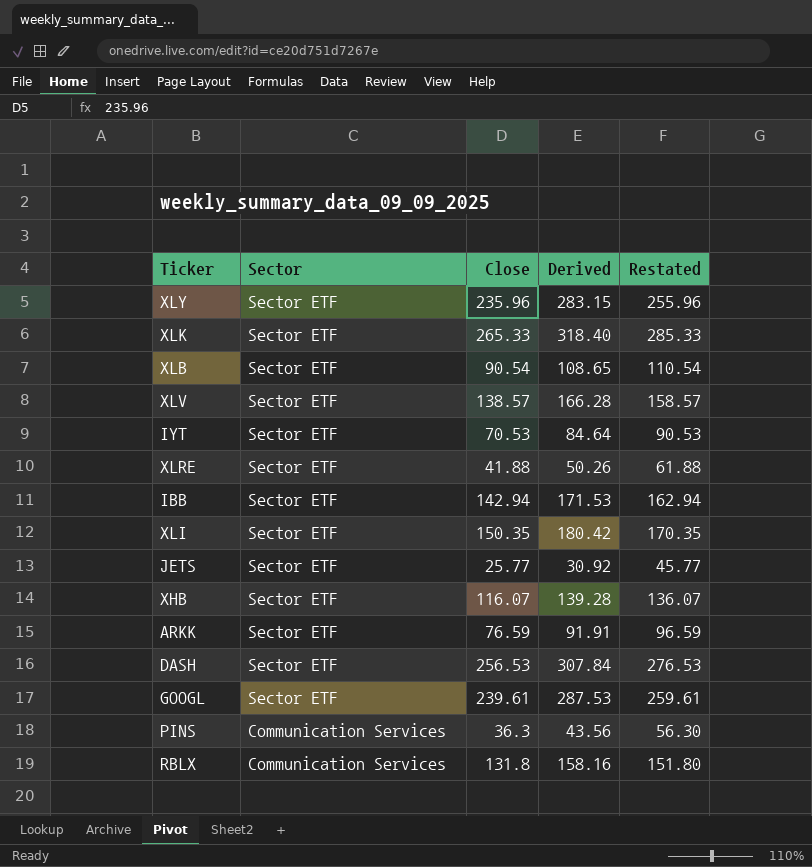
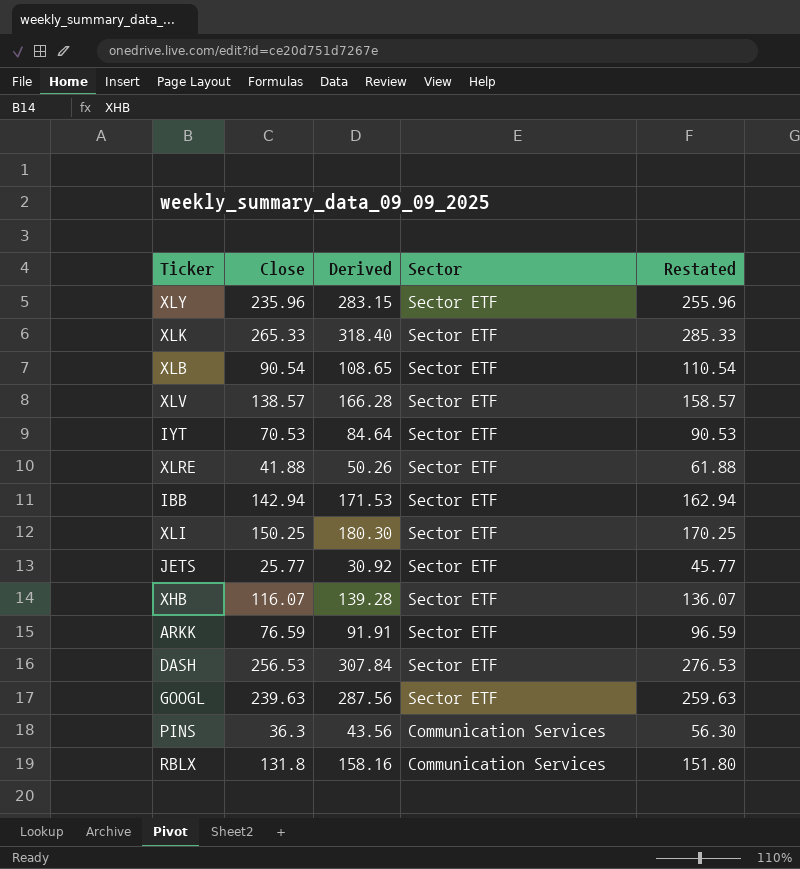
column Sector | position: 2 -> 4
XLI | Close: 150.35 -> 150.25
XLI | Derived: 180.42 -> 180.30
XLI | Restated: 170.35 -> 170.25
GOOGL | Close: 239.61 -> 239.63
GOOGL | Derived: 287.53 -> 287.56
GOOGL | Restated: 259.61 -> 259.63

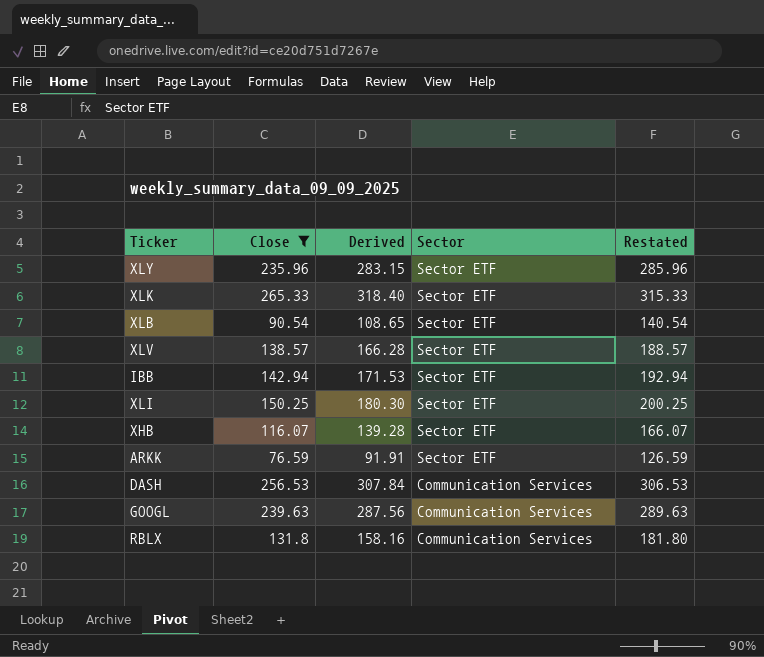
filter: none -> Close >= 76.59
column Restated | formula: [Close] + 20 -> [Close] + 50
DASH | Sector: Sector ETF -> Communication Services
GOOGL | Sector: Sector ETF -> Communication Services

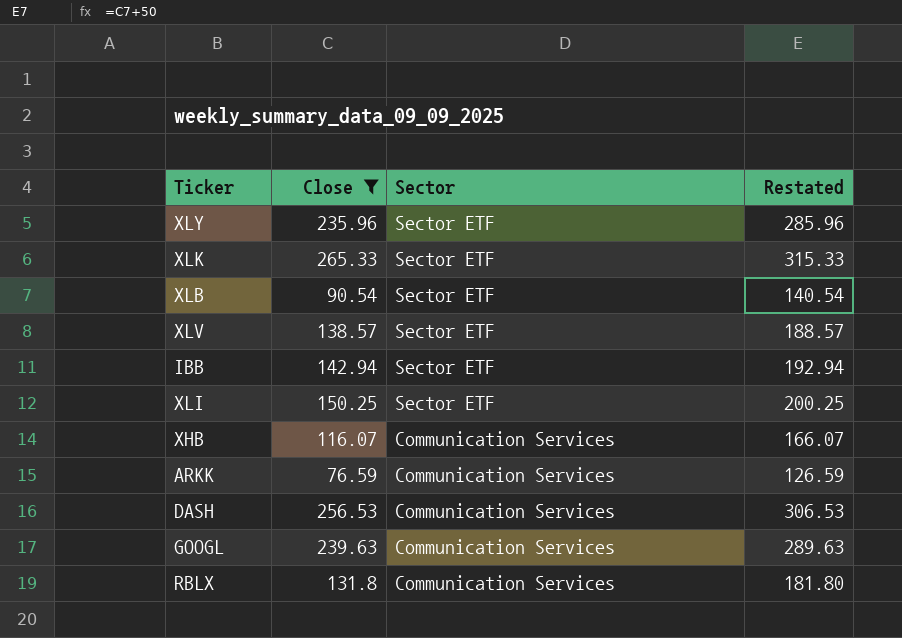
column Derived | formula: [Close] * 1.2 -> none
XHB | Sector: Sector ETF -> Communication Services
ARKK | Sector: Sector ETF -> Communication Services

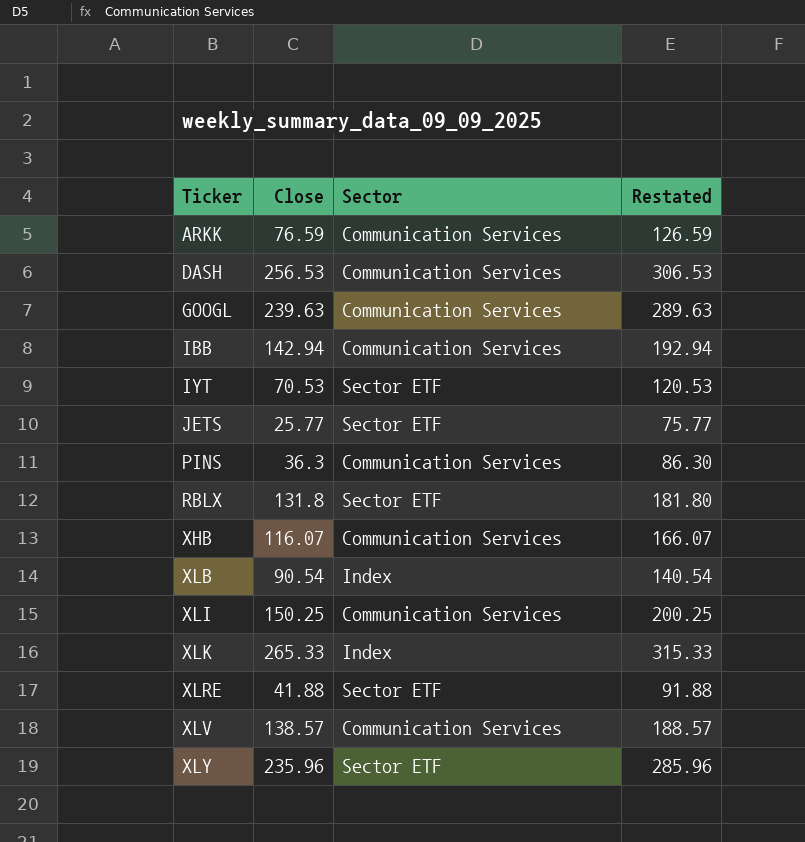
filter: Close >= 76.59 -> none
row order: Sector descending -> Ticker ascending
IBB | Sector: Sector ETF -> Communication Services
RBLX | Sector: Communication Services -> Sector ETF
XLB | Sector: Sector ETF -> Index
XLI | Sector: Sector ETF -> Communication Services
XLK | Sector: Sector ETF -> Index
XLV | Sector: Sector ETF -> Communication Services

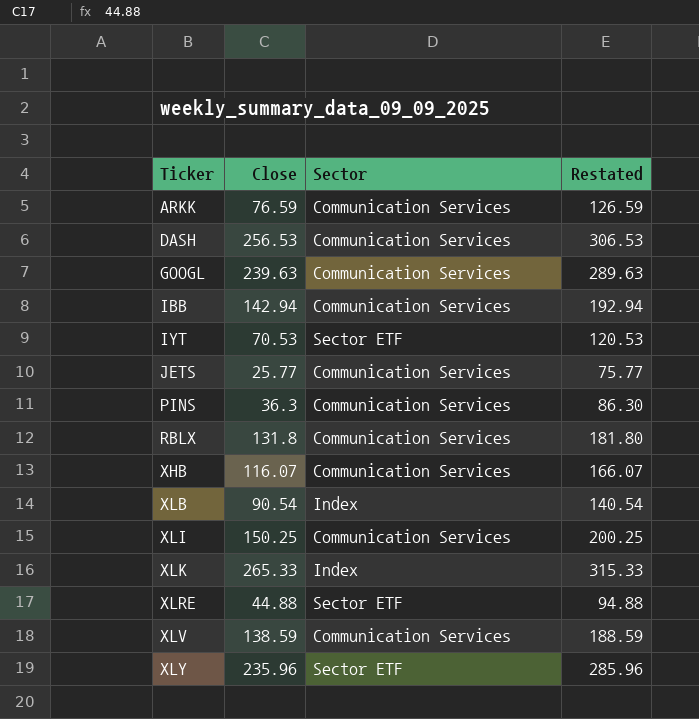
JETS | Sector: Sector ETF -> Communication Services
RBLX | Sector: Sector ETF -> Communication Services
XLRE | Close: 41.88 -> 44.88
XLRE | Restated: 91.88 -> 94.88
XLV | Close: 138.57 -> 138.59
XLV | Restated: 188.57 -> 188.59

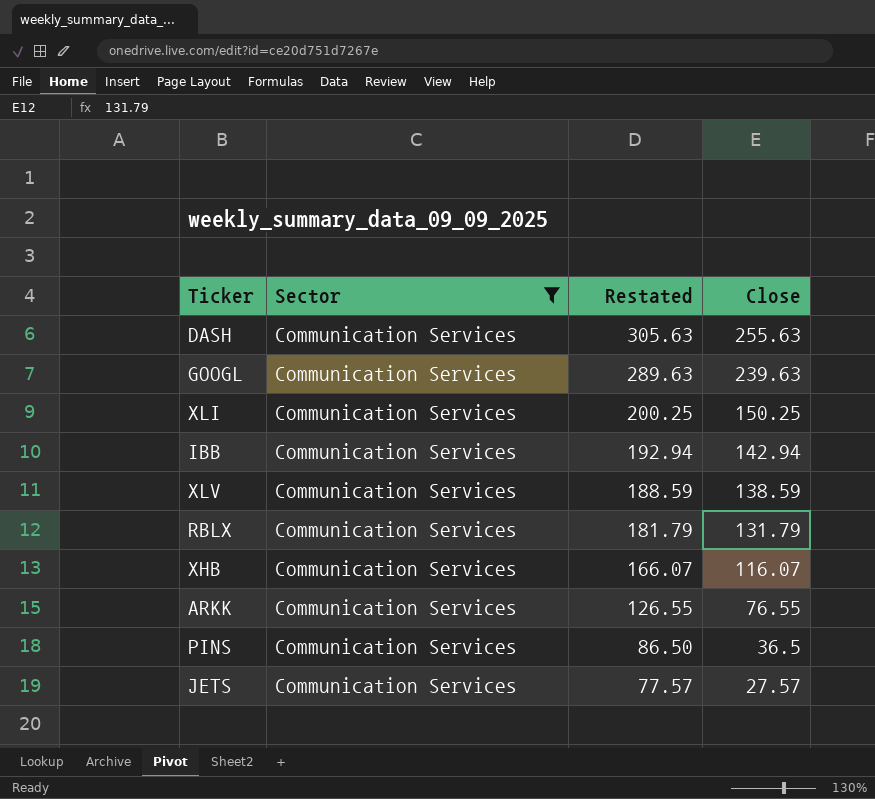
filter: none -> Sector = Communication Services
row order: Ticker ascending -> Restated descending
column Close | position: 2 -> 4
DASH | Restated: 306.53 -> 305.63
DASH | Close: 256.53 -> 255.63
RBLX | Restated: 181.80 -> 181.79
RBLX | Close: 131.8 -> 131.79
ARKK | Restated: 126.59 -> 126.55
ARKK | Close: 76.59 -> 76.55
PINS | Restated: 86.30 -> 86.50
PINS | Close: 36.3 -> 36.5
JETS | Restated: 75.77 -> 77.57
JETS | Close: 25.77 -> 27.57

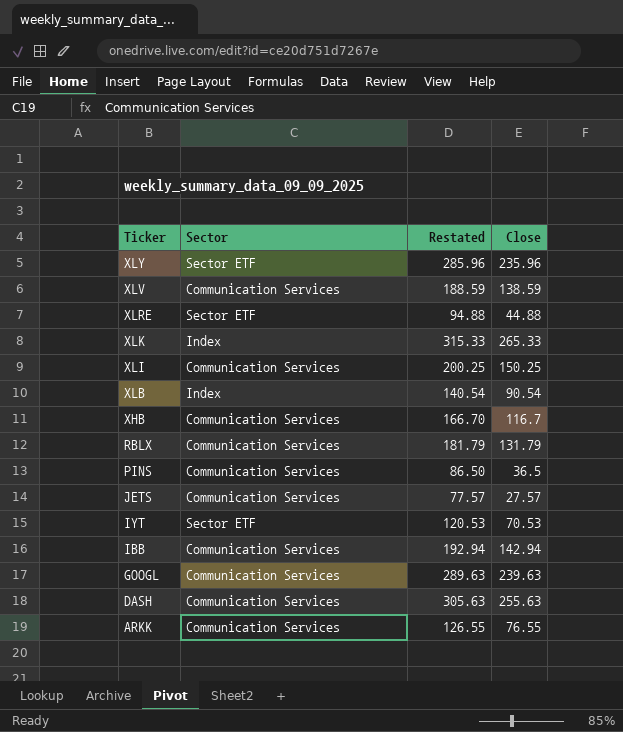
filter: Sector = Communication Services -> none
row order: Restated descending -> Ticker descending
XHB | Restated: 166.07 -> 166.70
XHB | Close: 116.07 -> 116.7

